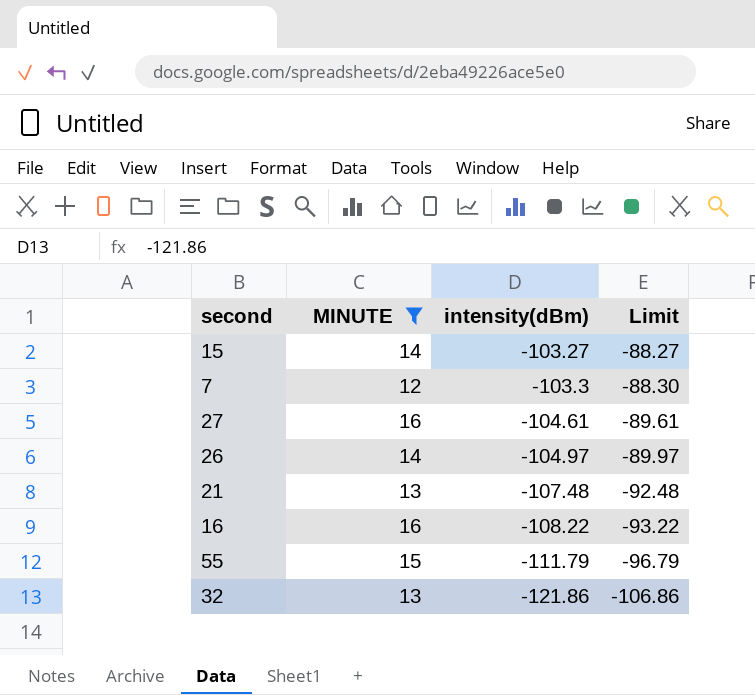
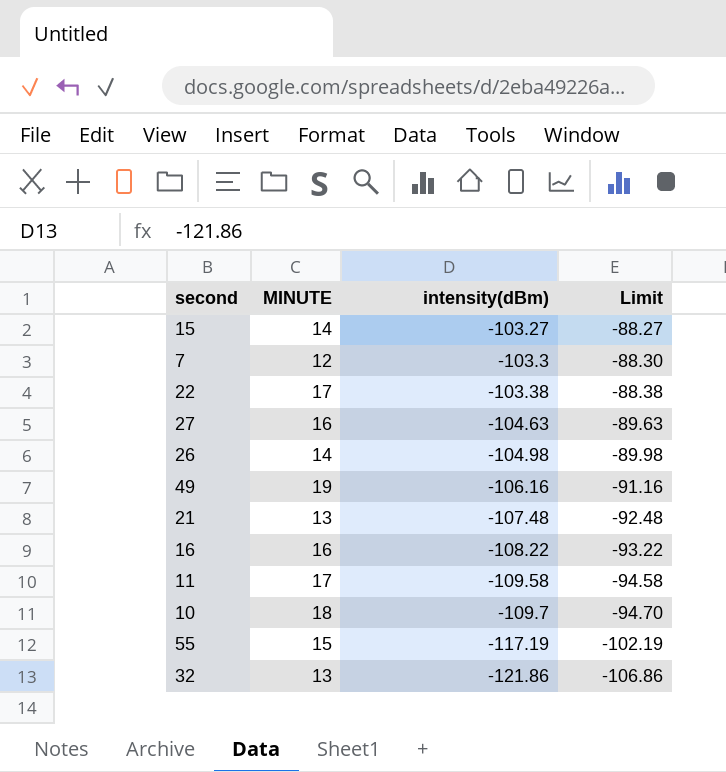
filter: MINUTE <= 16 -> none
27 | intensity(dBm): -104.61 -> -104.63
27 | Limit: -89.61 -> -89.63
26 | intensity(dBm): -104.97 -> -104.98
26 | Limit: -89.97 -> -89.98
55 | intensity(dBm): -111.79 -> -117.19
55 | Limit: -96.79 -> -102.19

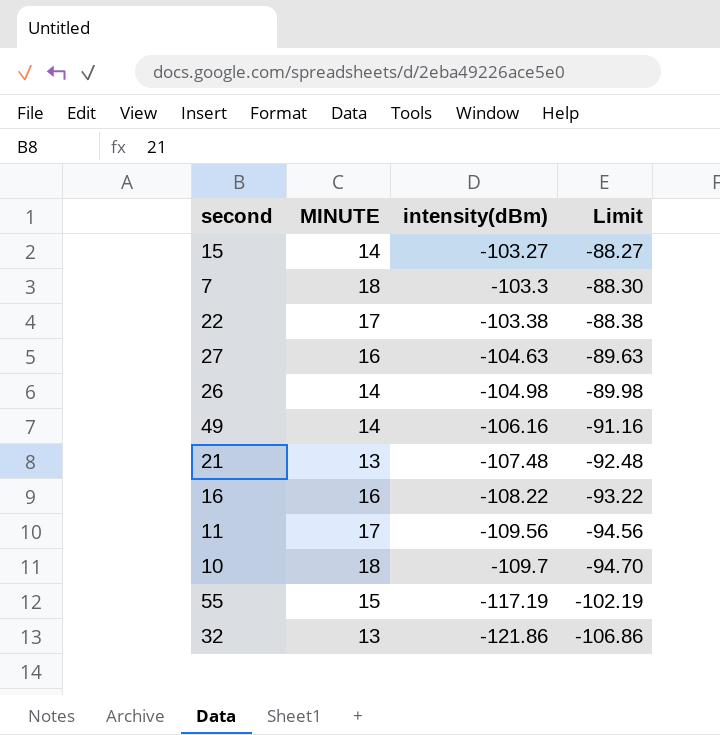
7 | MINUTE: 12 -> 18
49 | MINUTE: 19 -> 14
11 | intensity(dBm): -109.58 -> -109.56
11 | Limit: -94.58 -> -94.56

